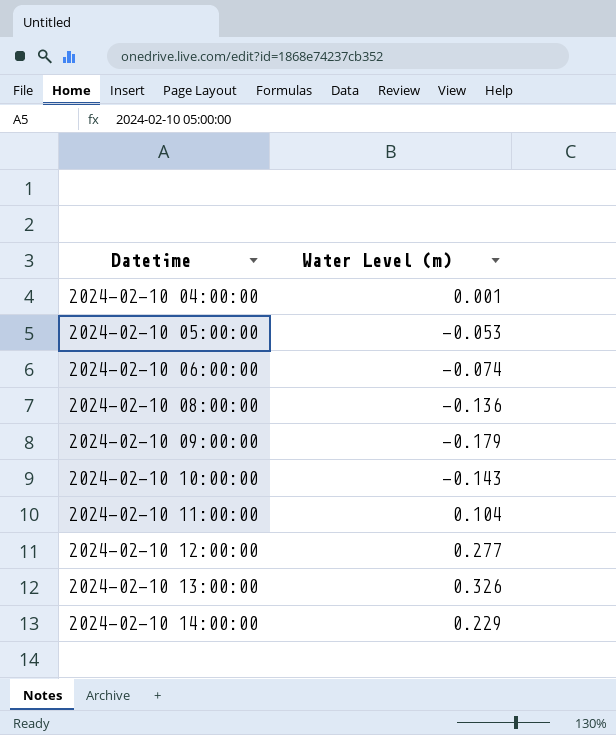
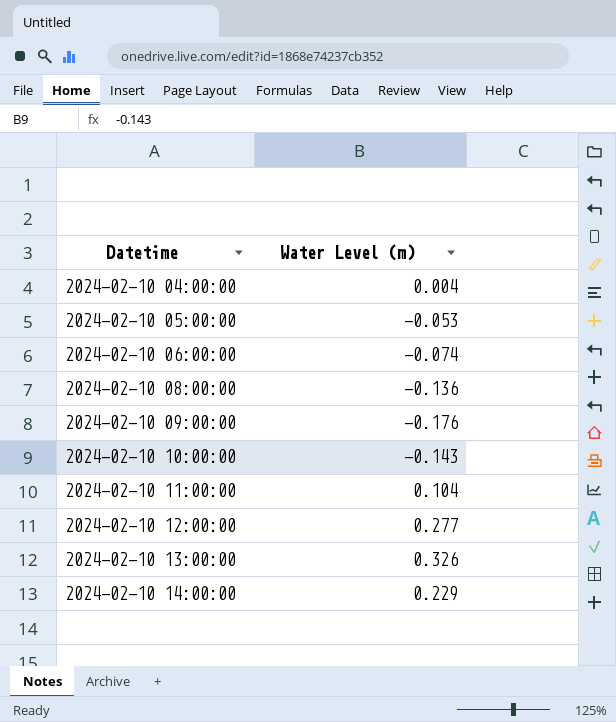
2024-02-10 04:00:00 | Water Level (m): 0.001 -> 0.004
2024-02-10 09:00:00 | Water Level (m): -0.179 -> -0.176

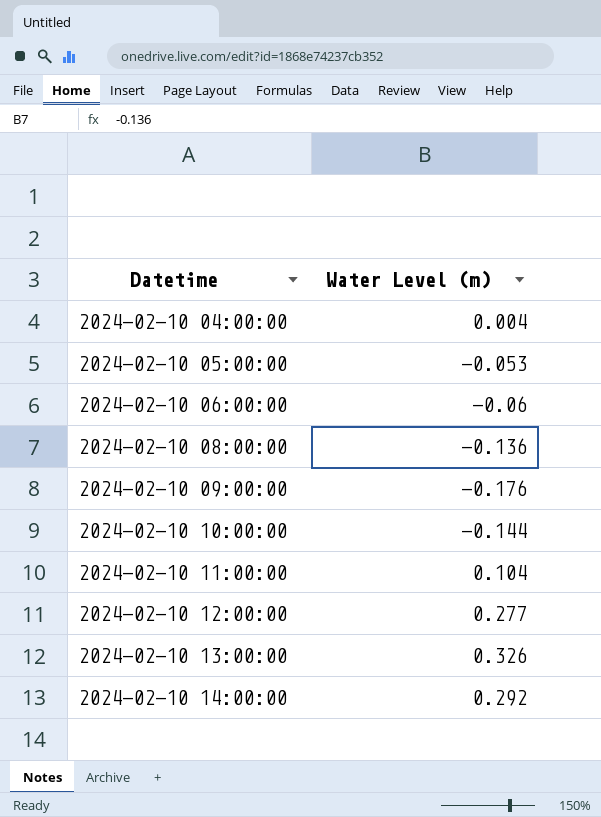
2024-02-10 06:00:00 | Water Level (m): -0.074 -> -0.06
2024-02-10 10:00:00 | Water Level (m): -0.143 -> -0.144
2024-02-10 14:00:00 | Water Level (m): 0.229 -> 0.292

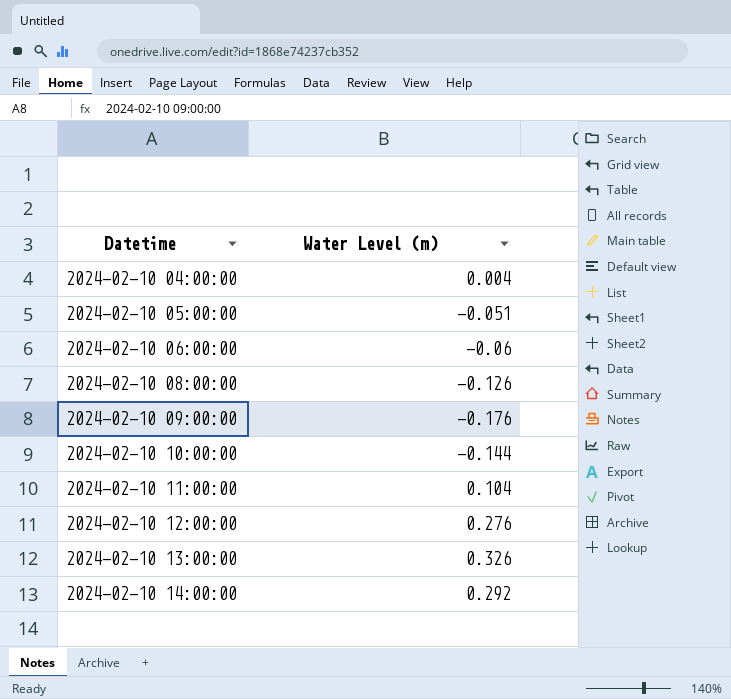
2024-02-10 05:00:00 | Water Level (m): -0.053 -> -0.051
2024-02-10 08:00:00 | Water Level (m): -0.136 -> -0.126
2024-02-10 12:00:00 | Water Level (m): 0.277 -> 0.276

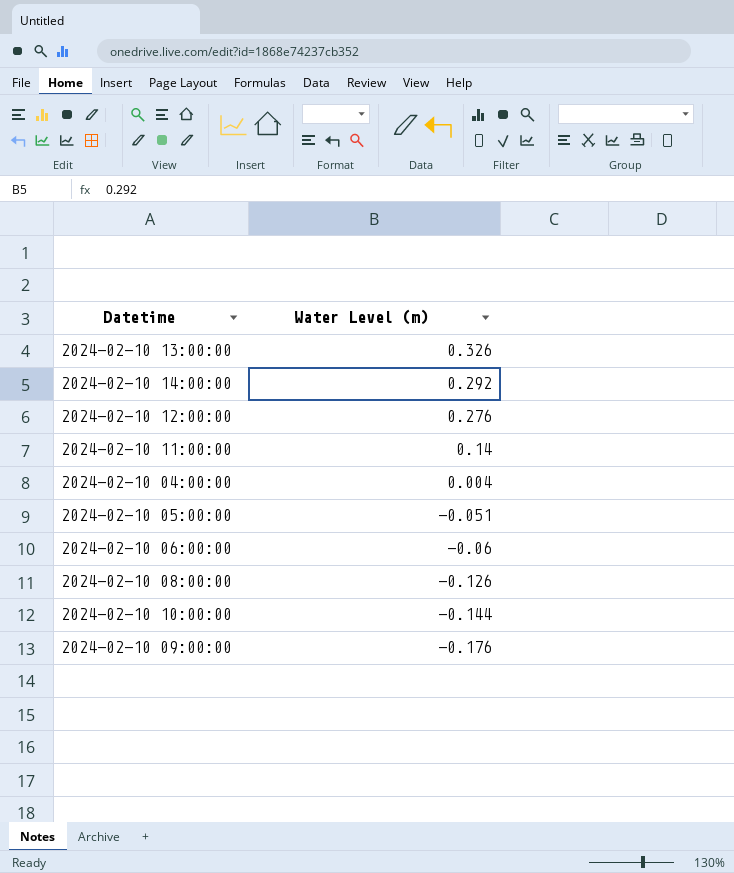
row order: Datetime ascending -> Water Level (m) descending
2024-02-10 11:00:00 | Water Level (m): 0.104 -> 0.14

